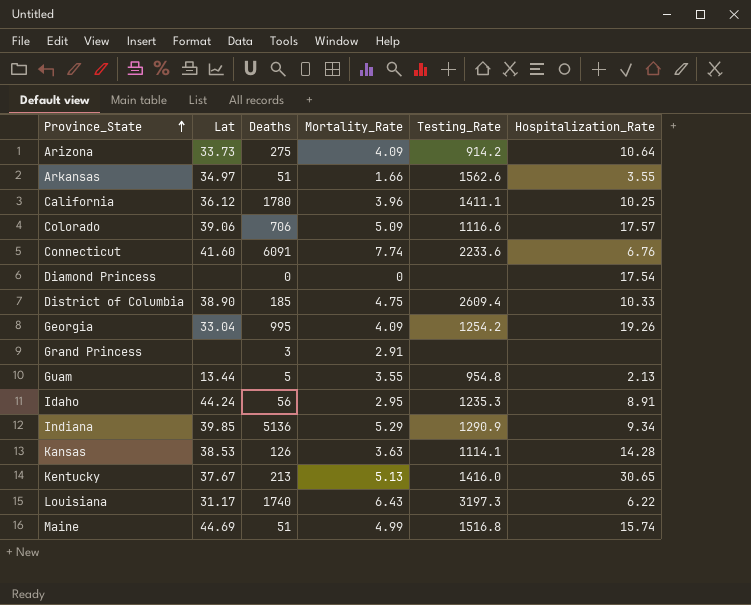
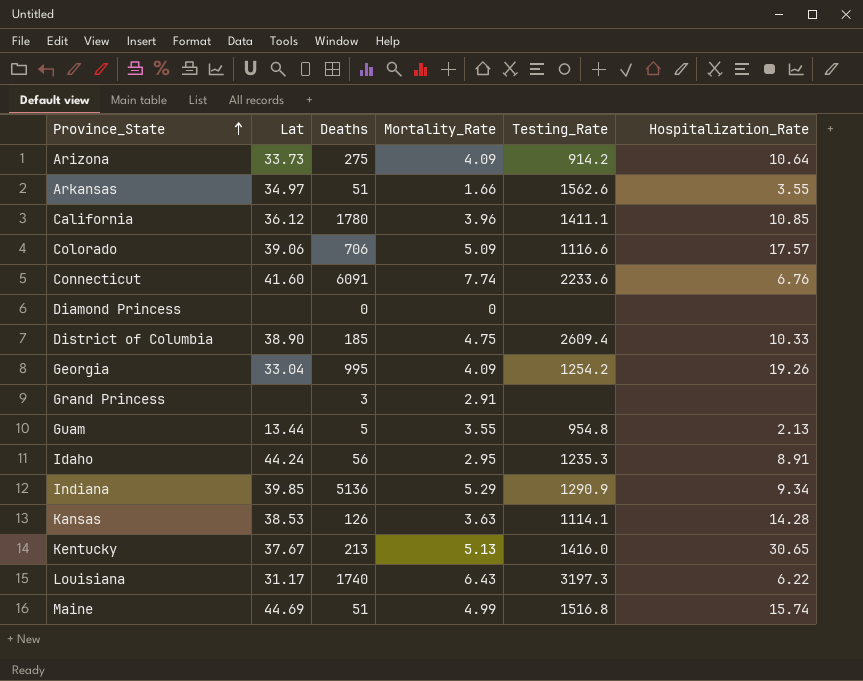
California | Hospitalization_Rate: 10.25 -> 10.85
Diamond Princess | Hospitalization_Rate: 17.54 -> none

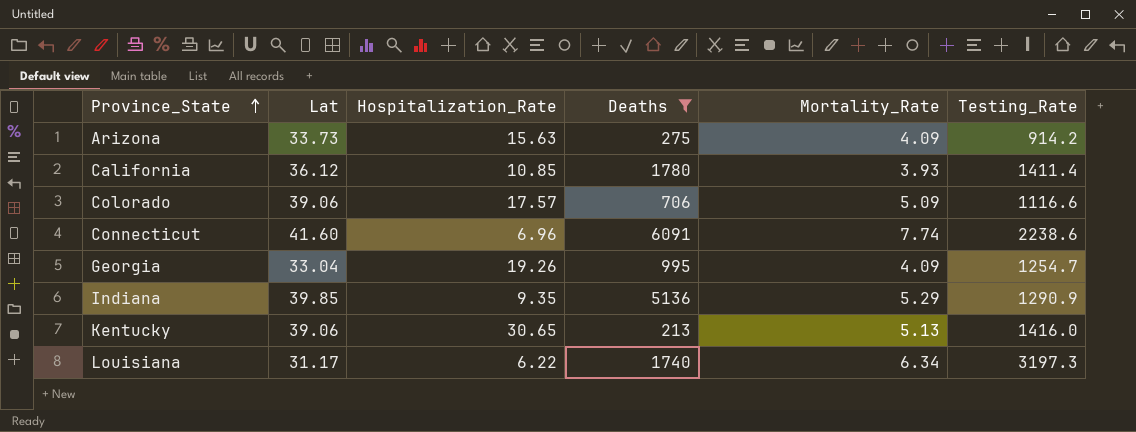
filter: none -> Deaths >= 213
column Hospitalization_Rate | position: 6 -> 3
Arizona | Hospitalization_Rate: 10.64 -> 15.63
California | Mortality_Rate: 3.96 -> 3.93
California | Testing_Rate: 1411.1 -> 1411.4
Connecticut | Hospitalization_Rate: 6.76 -> 6.96
Connecticut | Testing_Rate: 2233.6 -> 2238.6
Georgia | Testing_Rate: 1254.2 -> 1254.7
Indiana | Hospitalization_Rate: 9.34 -> 9.35
Kentucky | Lat: 37.67 -> 39.06
Louisiana | Mortality_Rate: 6.43 -> 6.34

